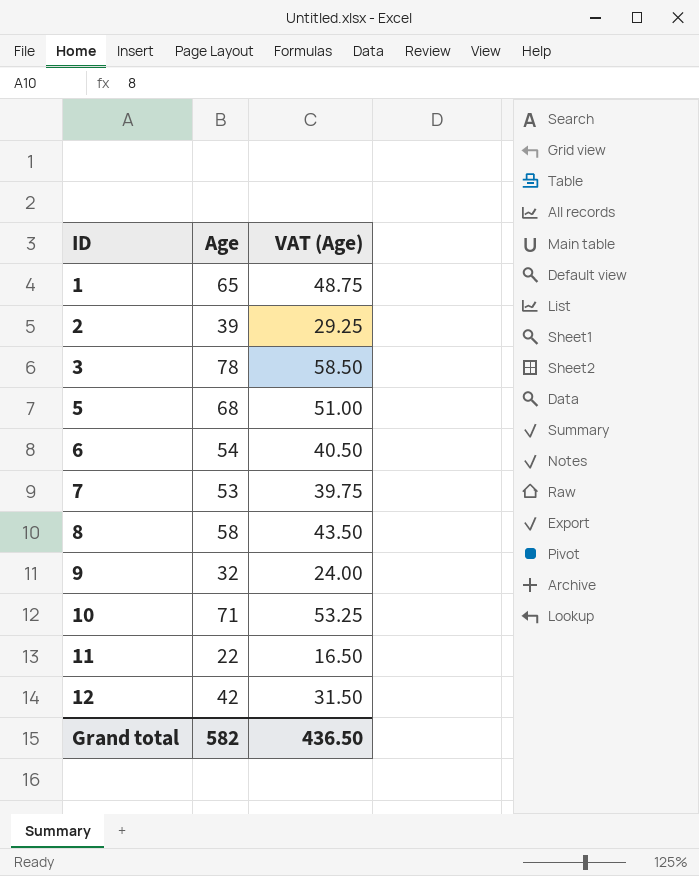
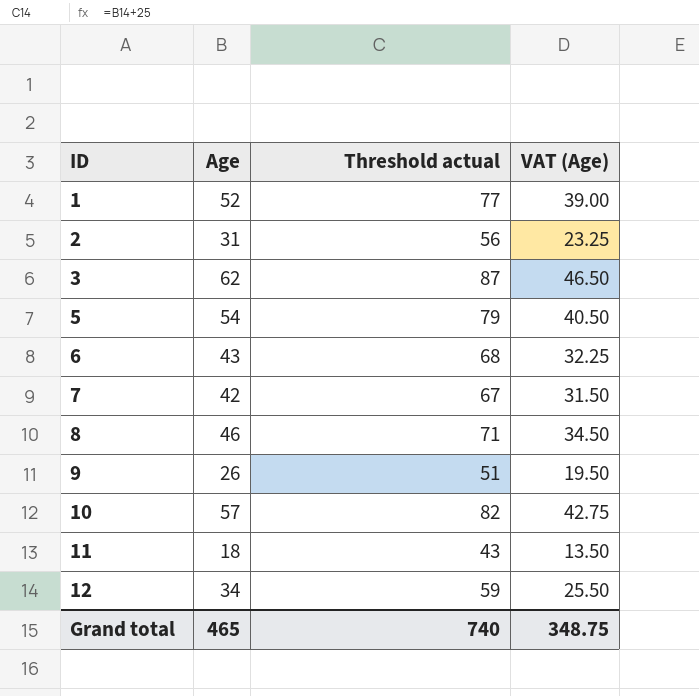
column Threshold actual | formula: none -> [Age] + 25
1 | Age: 65 -> 52
1 | VAT (Age): 48.75 -> 39.00
2 | Age: 39 -> 31
2 | VAT (Age): 29.25 -> 23.25
3 | Age: 78 -> 62
3 | VAT (Age): 58.50 -> 46.50
5 | Age: 68 -> 54
5 | VAT (Age): 51.00 -> 40.50
6 | Age: 54 -> 43
6 | VAT (Age): 40.50 -> 32.25
7 | Age: 53 -> 42
7 | VAT (Age): 39.75 -> 31.50
8 | Age: 58 -> 46
8 | VAT (Age): 43.50 -> 34.50
9 | Age: 32 -> 26
9 | VAT (Age): 24.00 -> 19.50
10 | Age: 71 -> 57
10 | VAT (Age): 53.25 -> 42.75
11 | Age: 22 -> 18
11 | VAT (Age): 16.50 -> 13.50
12 | Age: 42 -> 34
12 | VAT (Age): 31.50 -> 25.50
Grand total | Age: 582 -> 465
Grand total | VAT (Age): 436.50 -> 348.75

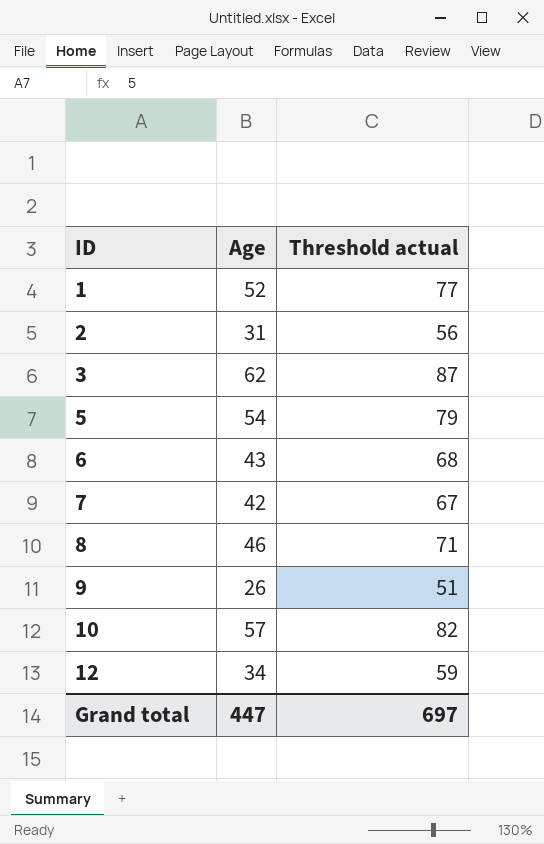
column VAT (Age) | formula: [Age] * 0.75 -> none
row 11: 18 | 43 | 13.50 -> none
Grand total | Age: 465 -> 447
Grand total | Threshold actual: 740 -> 697

